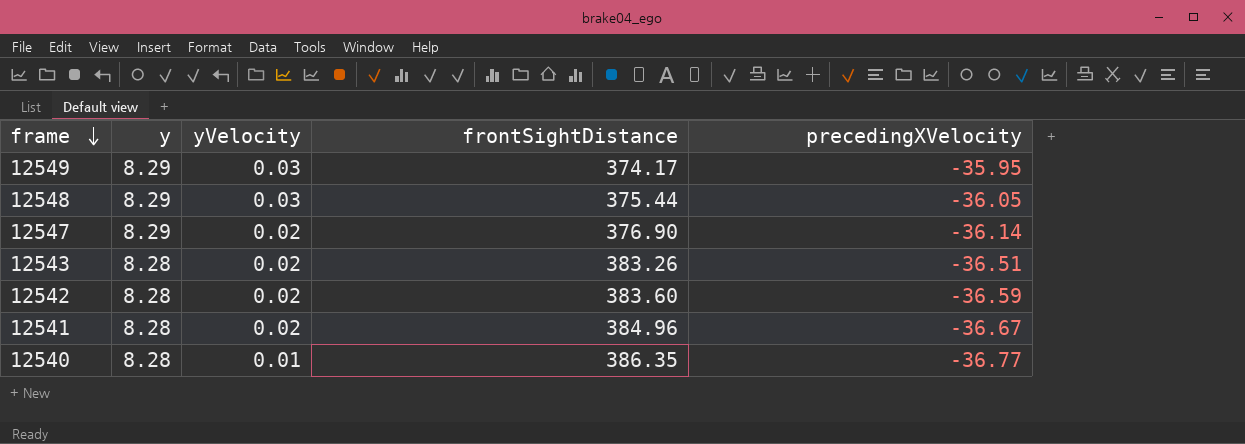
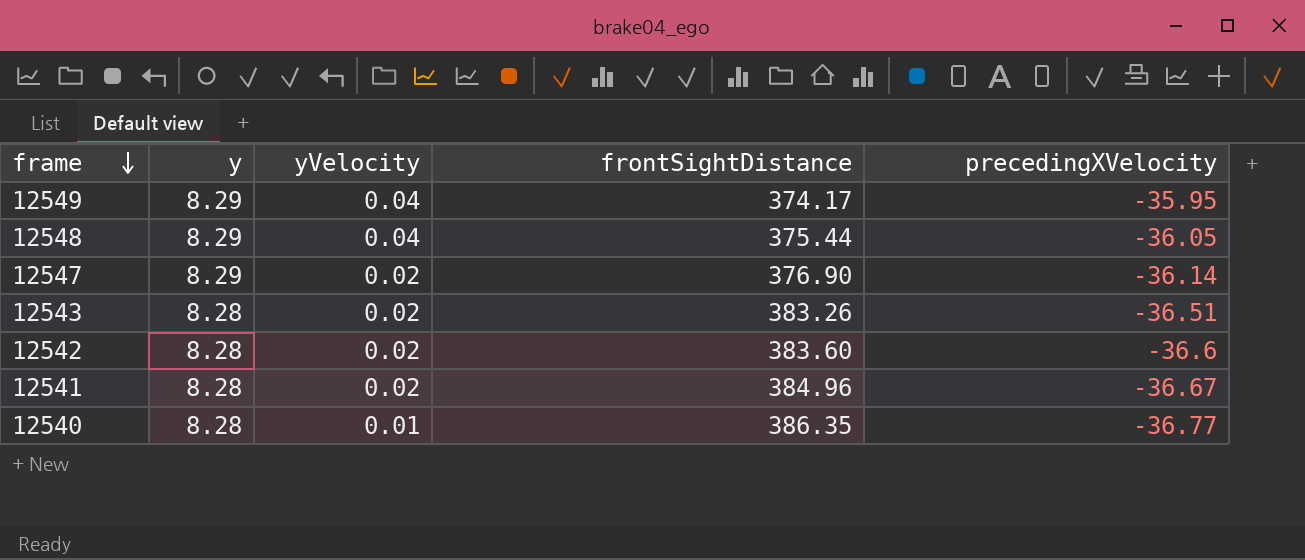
12549 | yVelocity: 0.03 -> 0.04
12548 | yVelocity: 0.03 -> 0.04
12542 | precedingXVelocity: -36.59 -> -36.6

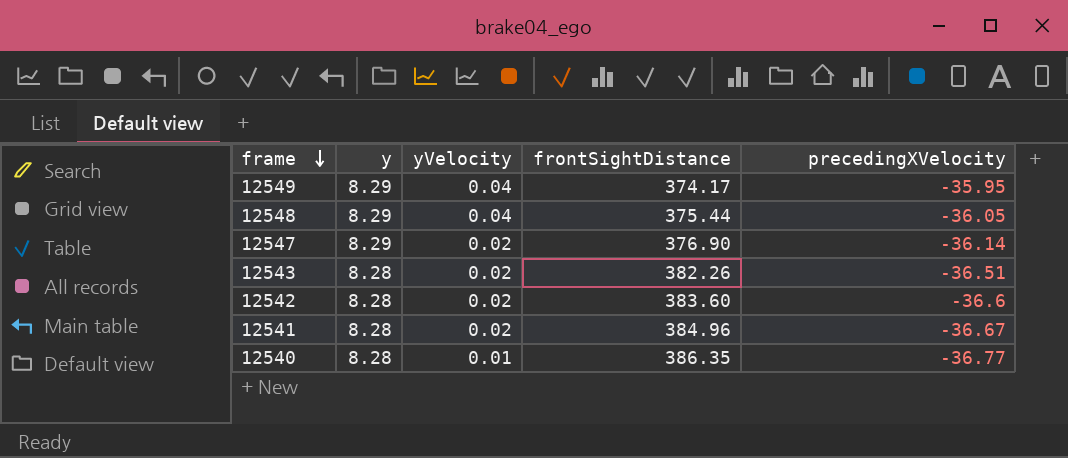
12543 | frontSightDistance: 383.26 -> 382.26

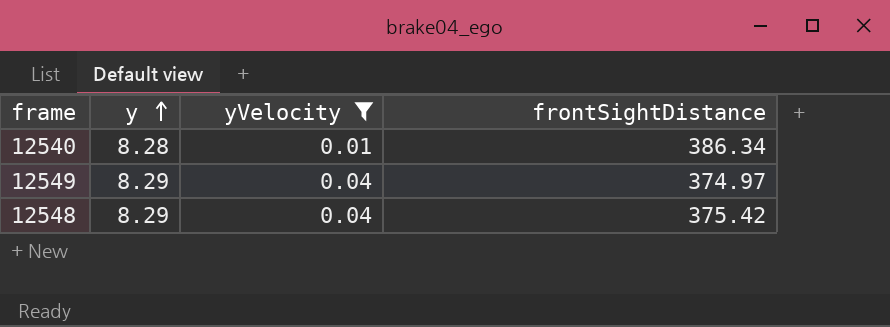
filter: none -> yVelocity != 0.02
row order: frame descending -> y ascending
column precedingXVelocity | position: 5 -> none
12540 | frontSightDistance: 386.35 -> 386.34
12549 | frontSightDistance: 374.17 -> 374.97
12548 | frontSightDistance: 375.44 -> 375.42

